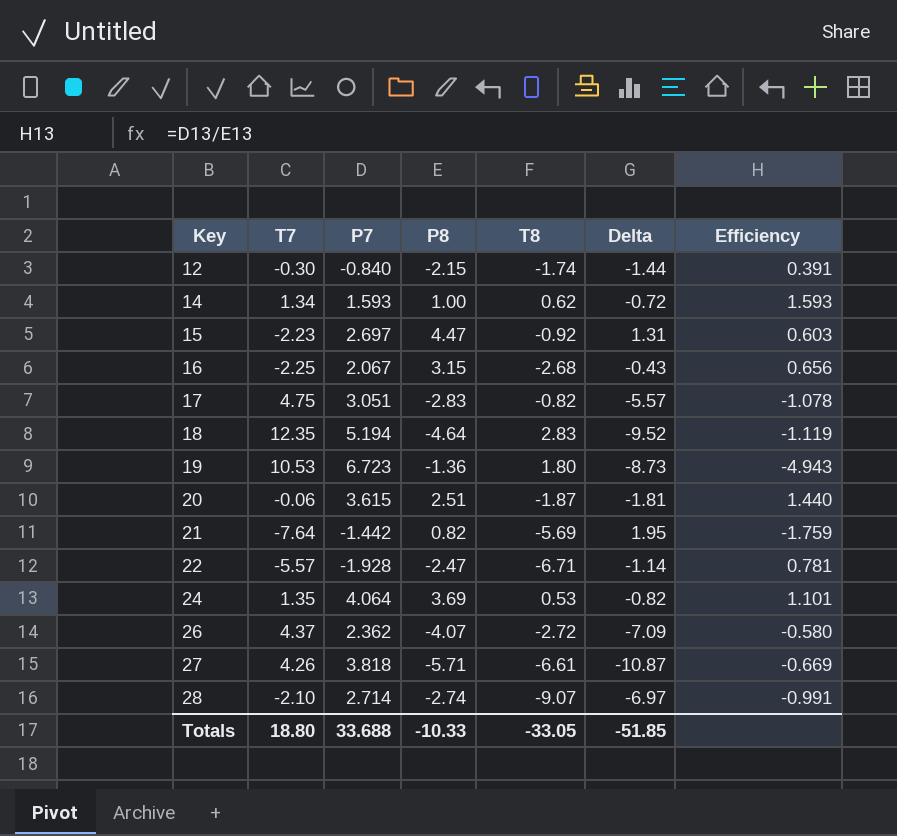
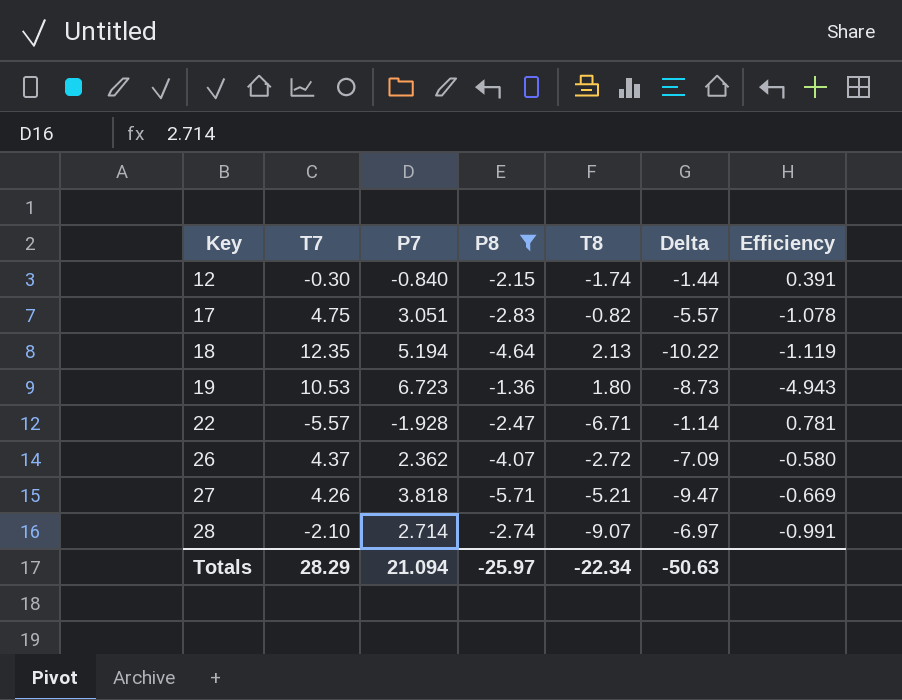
filter: none -> P8 <= -1.36
18 | T8: 2.83 -> 2.13
18 | Delta: -9.52 -> -10.22
27 | T8: -6.61 -> -5.21
27 | Delta: -10.87 -> -9.47
Totals | T7: 18.80 -> 28.29
Totals | P7: 33.688 -> 21.094
Totals | P8: -10.33 -> -25.97
Totals | T8: -33.05 -> -22.34
Totals | Delta: -51.85 -> -50.63

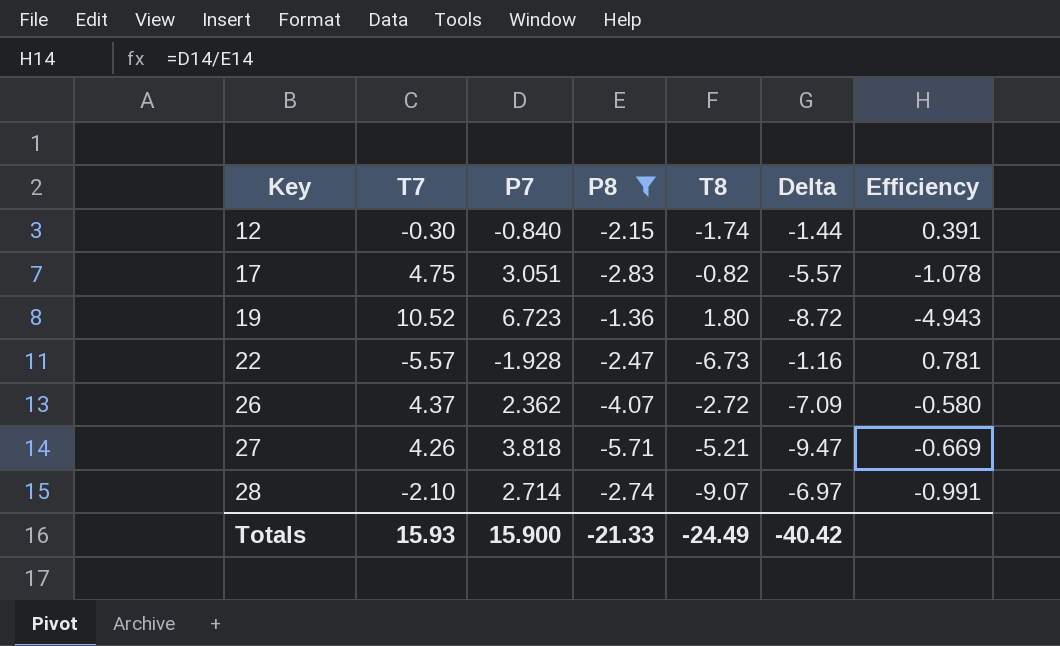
row 18: 12.35 | 5.194 | -4.64 | 2.13 | -10.22 | -1.119 -> none
19 | T7: 10.53 -> 10.52
19 | Delta: -8.73 -> -8.72
22 | T8: -6.71 -> -6.73
22 | Delta: -1.14 -> -1.16
Totals | T7: 28.29 -> 15.93
Totals | P7: 21.094 -> 15.900
Totals | P8: -25.97 -> -21.33
Totals | T8: -22.34 -> -24.49
Totals | Delta: -50.63 -> -40.42

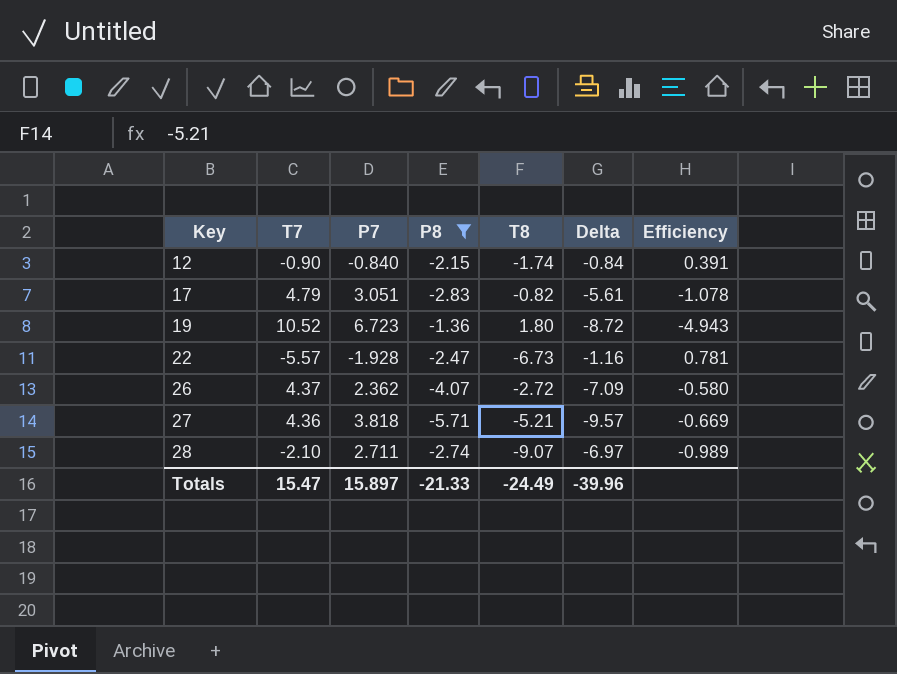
12 | T7: -0.30 -> -0.90
12 | Delta: -1.44 -> -0.84
17 | T7: 4.75 -> 4.79
17 | Delta: -5.57 -> -5.61
27 | T7: 4.26 -> 4.36
27 | Delta: -9.47 -> -9.57
28 | P7: 2.714 -> 2.711
28 | Efficiency: -0.991 -> -0.989
Totals | T7: 15.93 -> 15.47
Totals | P7: 15.900 -> 15.897
Totals | Delta: -40.42 -> -39.96

